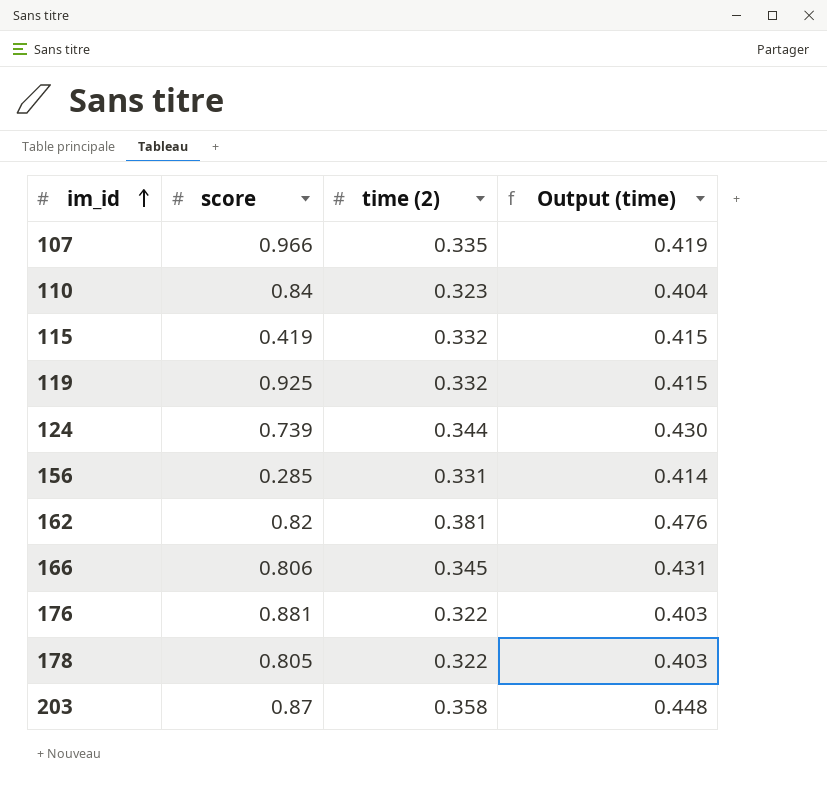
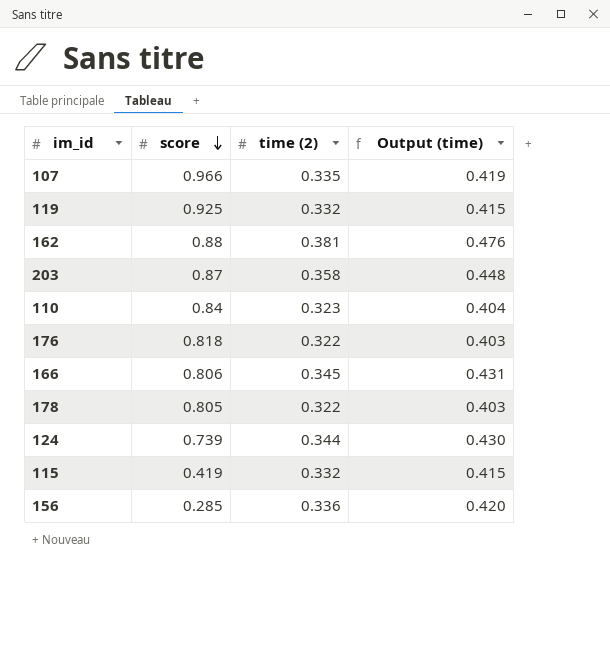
row order: im_id ascending -> score descending
162 | score: 0.82 -> 0.88
176 | score: 0.881 -> 0.818
156 | time (2): 0.331 -> 0.336
156 | Output (time): 0.414 -> 0.420

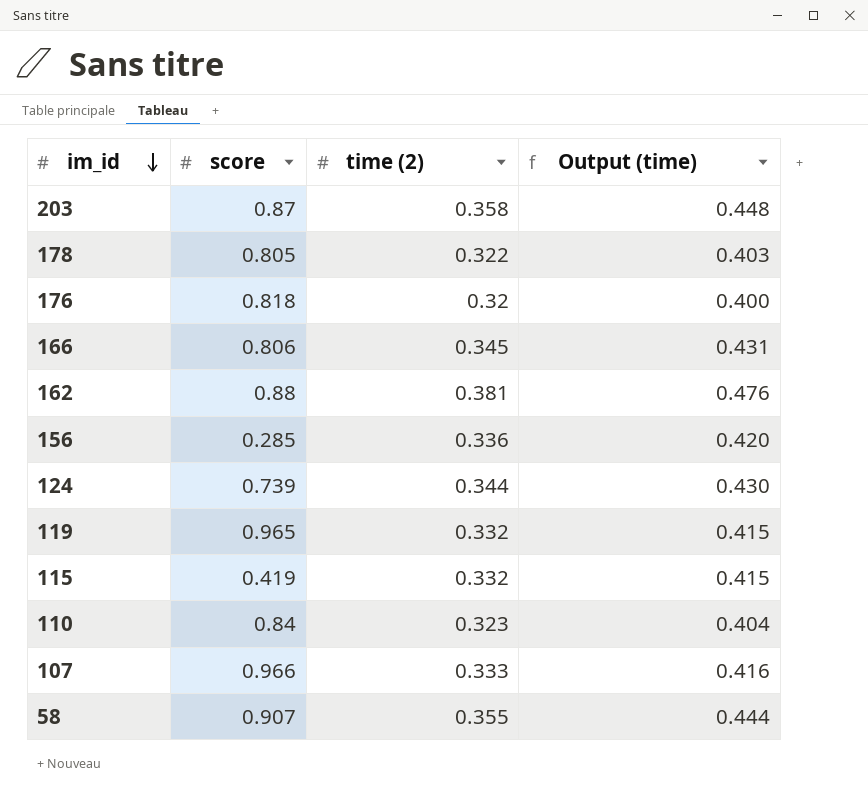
row order: score descending -> im_id descending
176 | time (2): 0.322 -> 0.32
176 | Output (time): 0.403 -> 0.400
119 | score: 0.925 -> 0.965
107 | time (2): 0.335 -> 0.333
107 | Output (time): 0.419 -> 0.416
row 58: none -> 0.907 | 0.355 | 0.444

